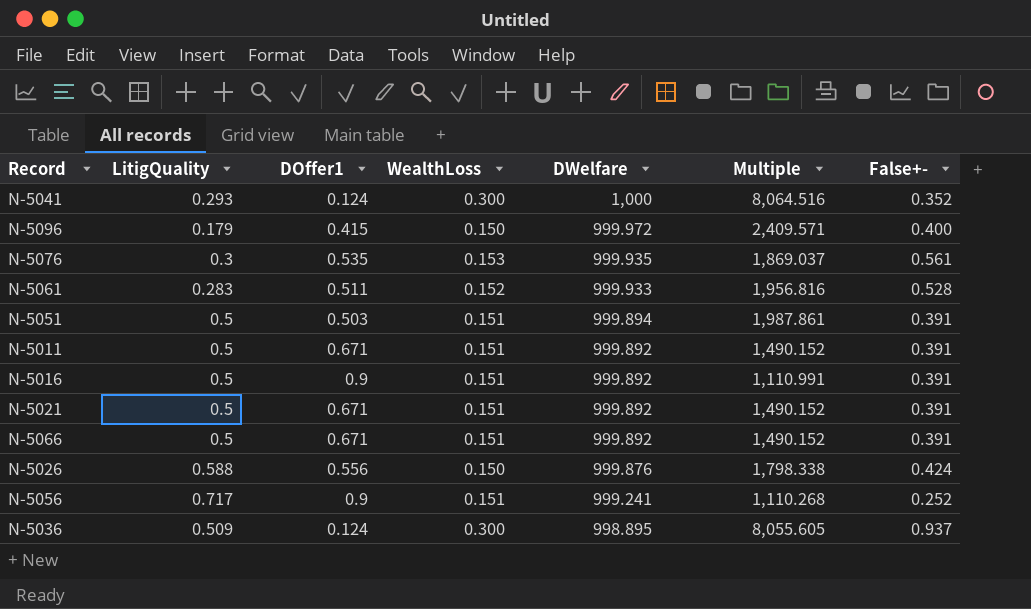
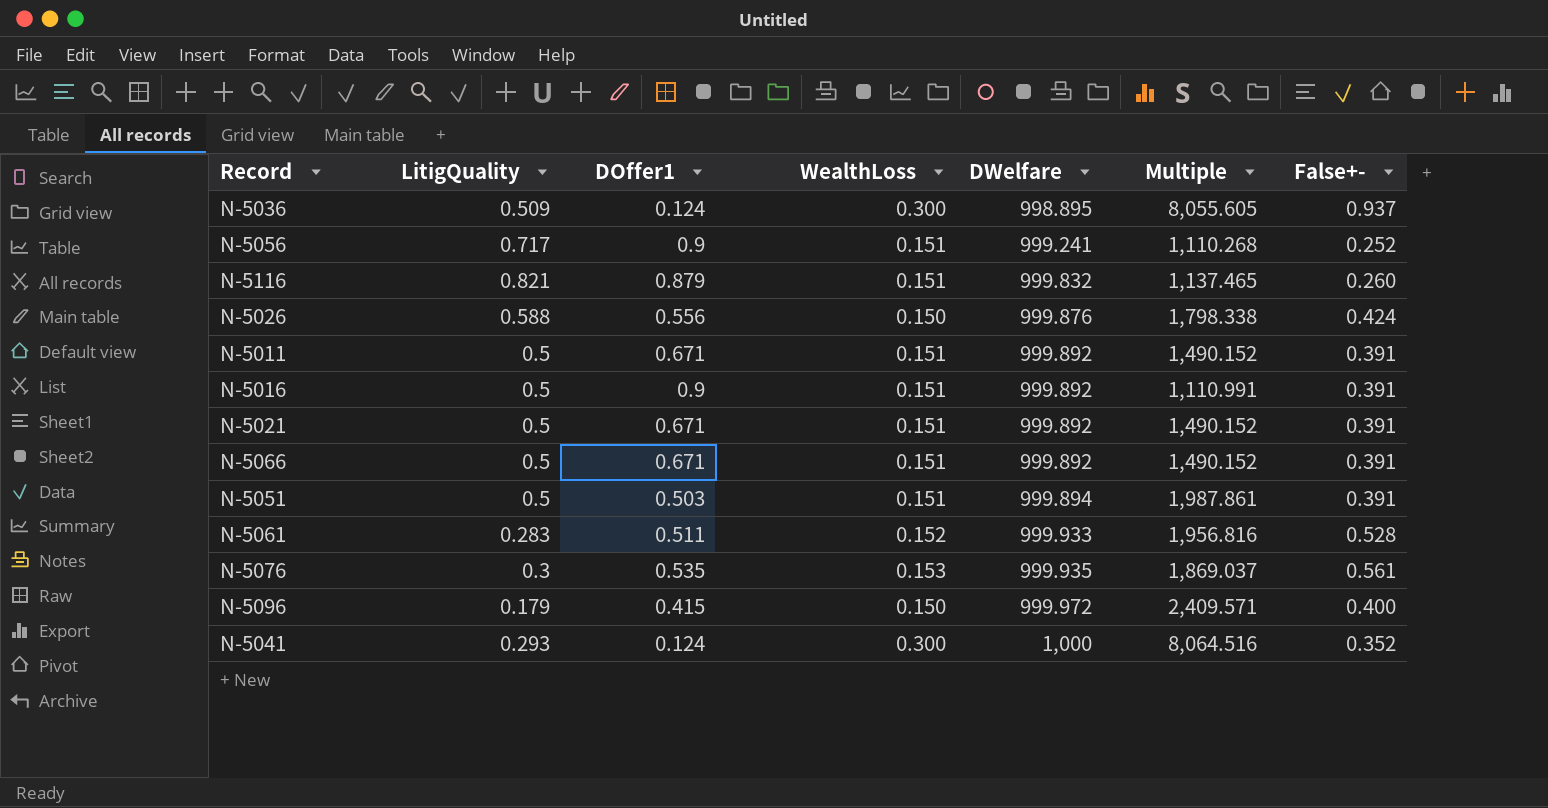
row order: DWelfare descending -> DWelfare ascending
row N-5116: none -> 0.821 | 0.879 | 0.151 | 999.832 | 1,137.465 | 0.260

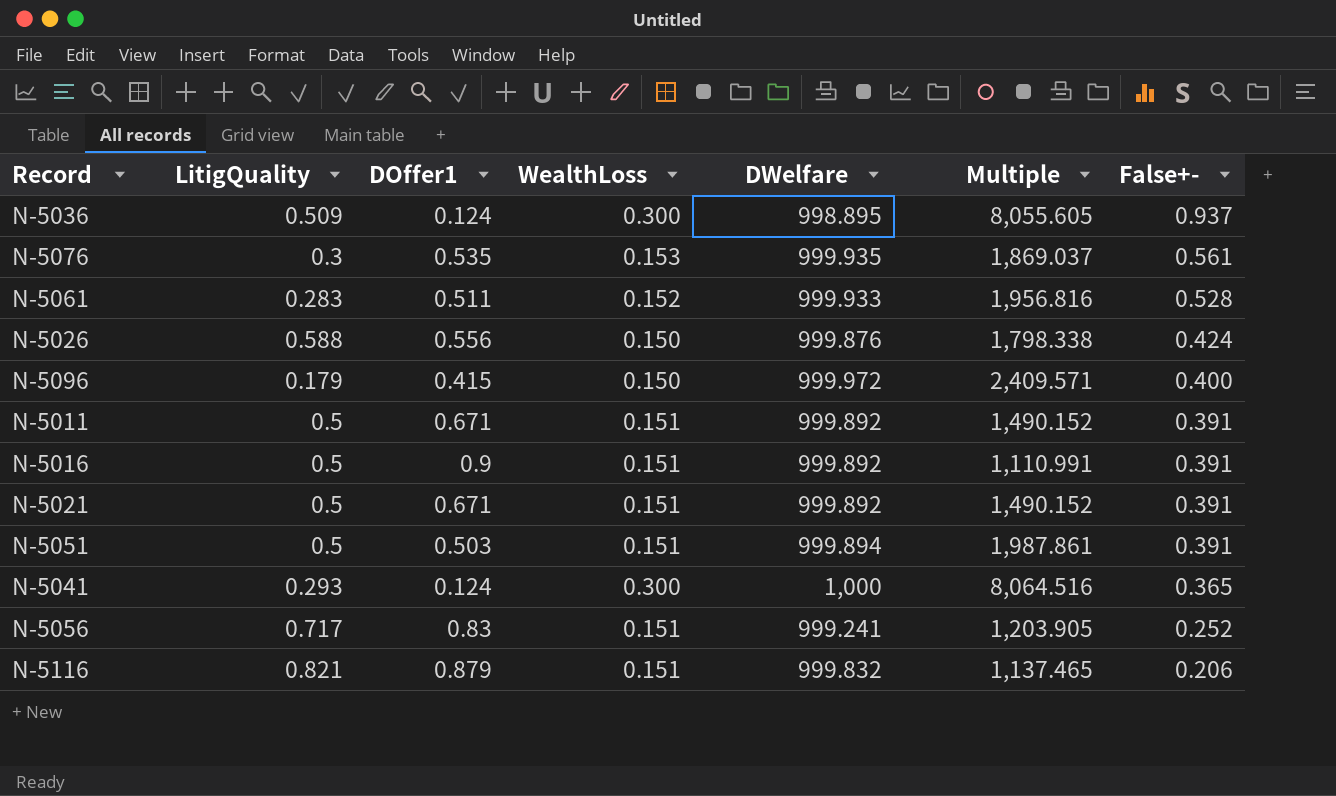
row order: DWelfare ascending -> False+- descending
row N-5066: 0.5 | 0.671 | 0.151 | 999.892 | 1,490.152 | 0.391 -> none
N-5041 | False+-: 0.352 -> 0.365
N-5056 | DOffer1: 0.9 -> 0.83
N-5056 | Multiple: 1,110.268 -> 1,203.905
N-5116 | False+-: 0.260 -> 0.206

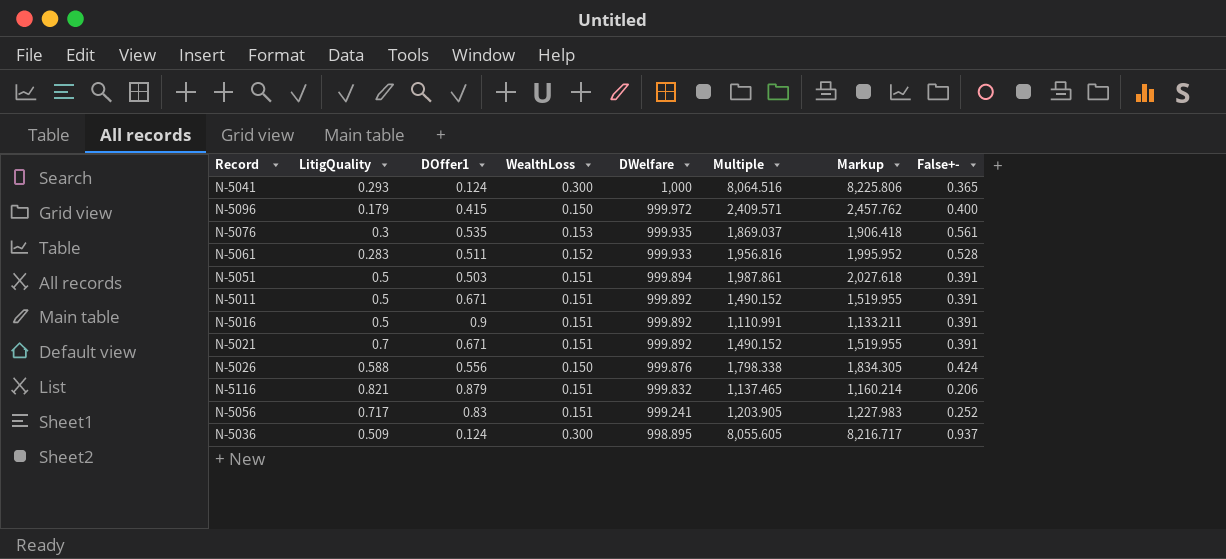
row order: False+- descending -> DWelfare descending
column Markup | formula: none -> [Multiple] * 1.02
N-5021 | LitigQuality: 0.5 -> 0.7

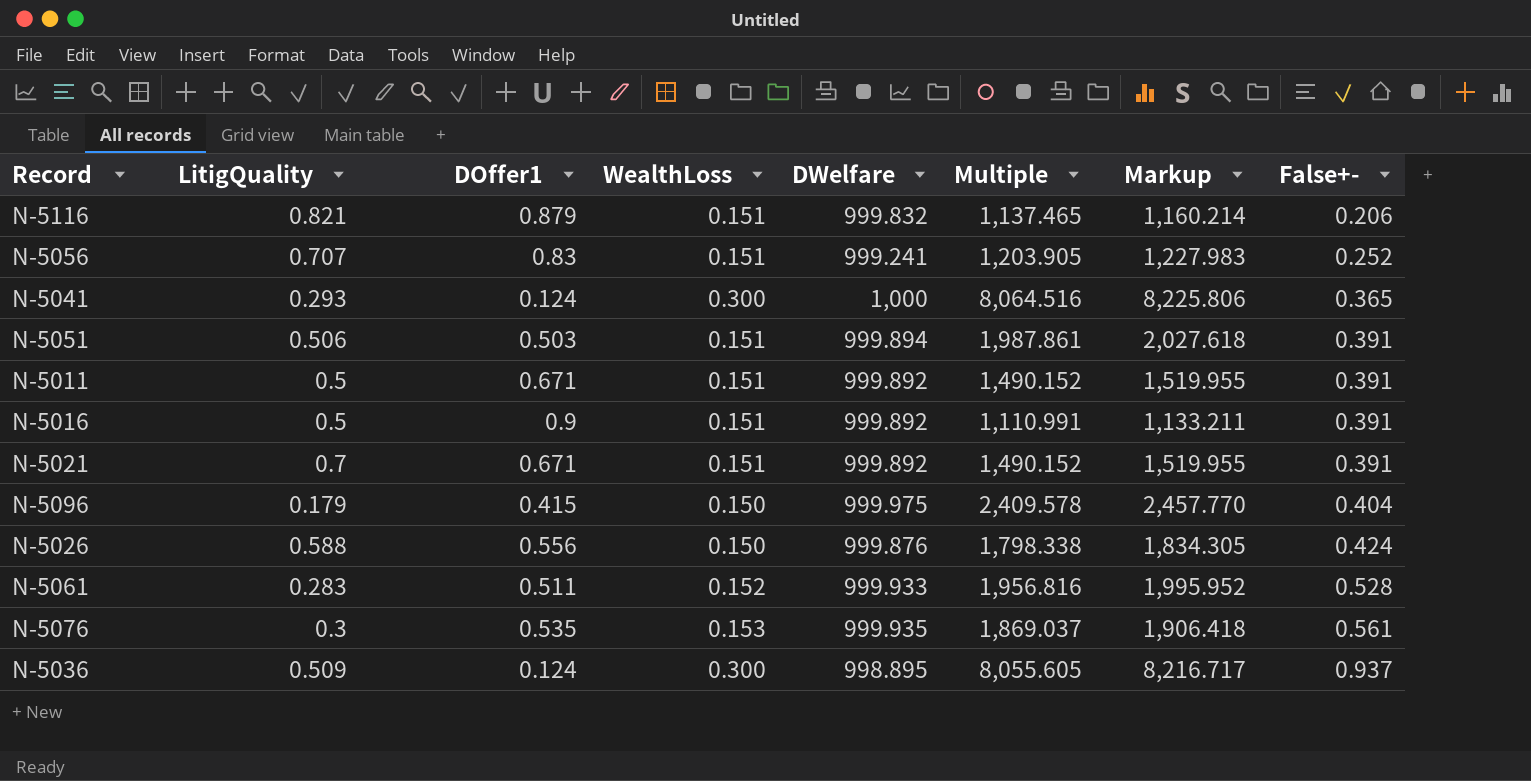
row order: DWelfare descending -> False+- ascending
N-5056 | LitigQuality: 0.717 -> 0.707
N-5051 | LitigQuality: 0.5 -> 0.506
N-5096 | DWelfare: 999.972 -> 999.975
N-5096 | Multiple: 2,409.571 -> 2,409.578
N-5096 | Markup: 2,457.762 -> 2,457.770
N-5096 | False+-: 0.400 -> 0.404

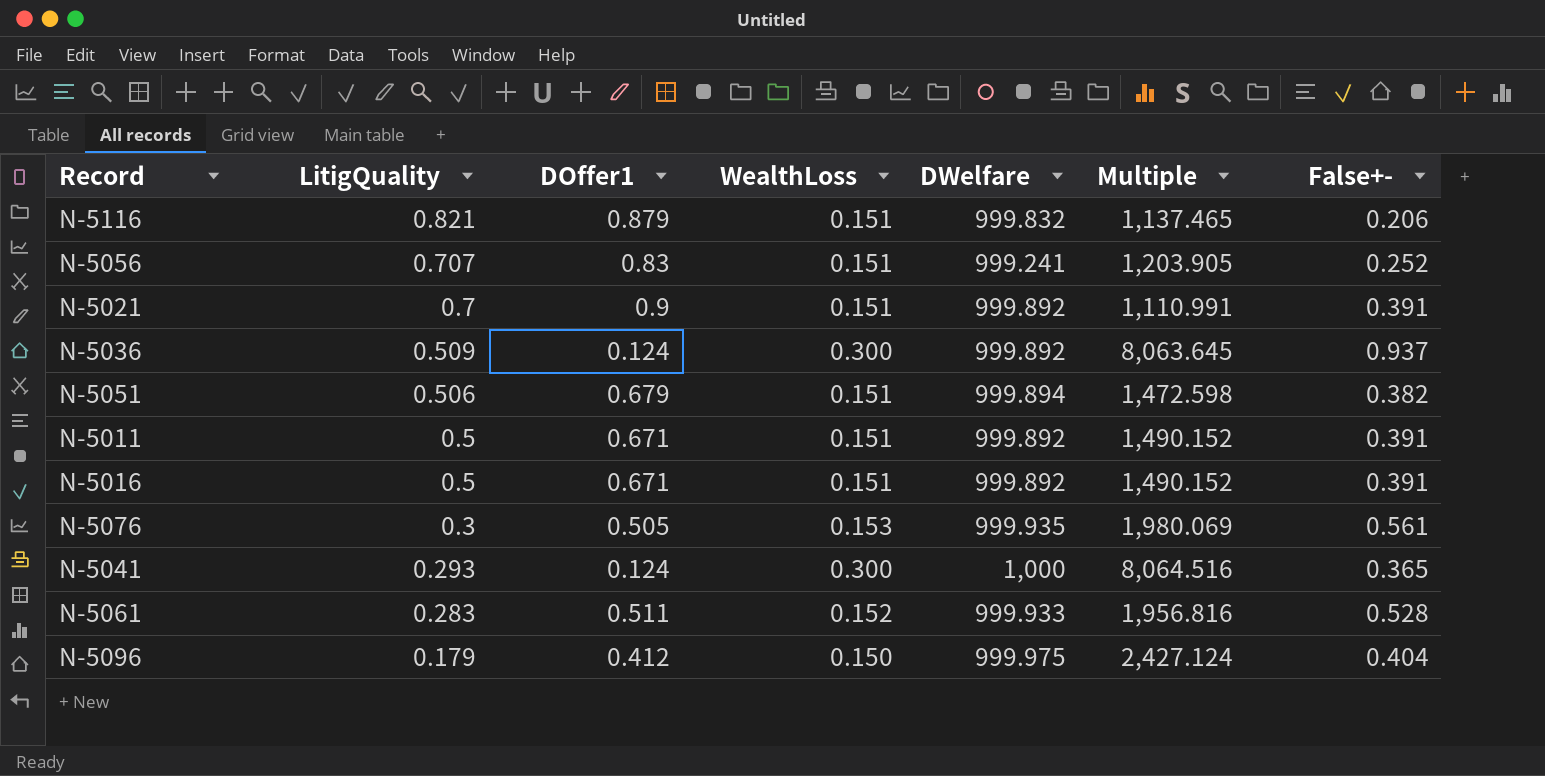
row order: False+- ascending -> LitigQuality descending
column Markup | formula: [Multiple] * 1.02 -> none
row N-5026: 0.588 | 0.556 | 0.150 | 999.876 | 1,798.338 | 1,834.305 | 0.424 -> none
N-5021 | DOffer1: 0.671 -> 0.9
N-5021 | Multiple: 1,490.152 -> 1,110.991
N-5036 | DWelfare: 998.895 -> 999.892
N-5036 | Multiple: 8,055.605 -> 8,063.645
N-5051 | DOffer1: 0.503 -> 0.679
N-5051 | Multiple: 1,987.861 -> 1,472.598
N-5051 | False+-: 0.391 -> 0.382
N-5016 | DOffer1: 0.9 -> 0.671
N-5016 | Multiple: 1,110.991 -> 1,490.152
N-5076 | DOffer1: 0.535 -> 0.505
N-5076 | Multiple: 1,869.037 -> 1,980.069
N-5096 | DOffer1: 0.415 -> 0.412
N-5096 | Multiple: 2,409.578 -> 2,427.124

